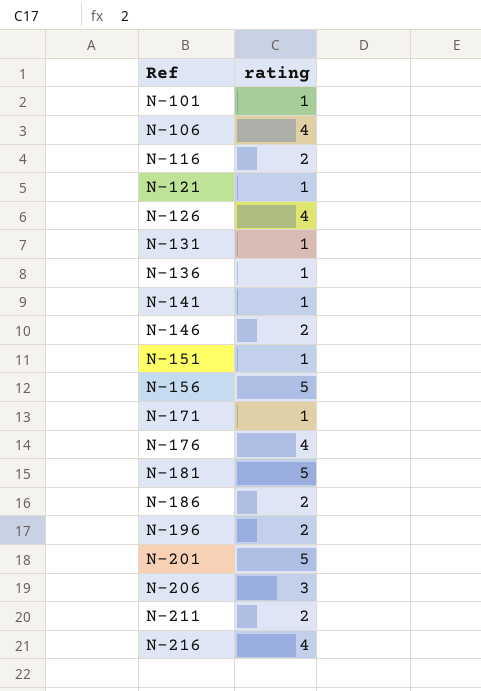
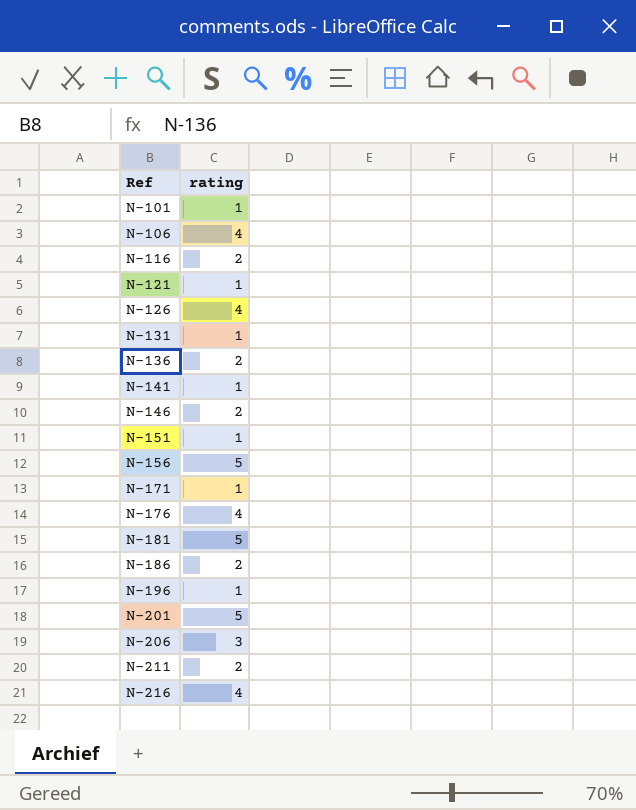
N-136 | rating: 1 -> 2
N-196 | rating: 2 -> 1

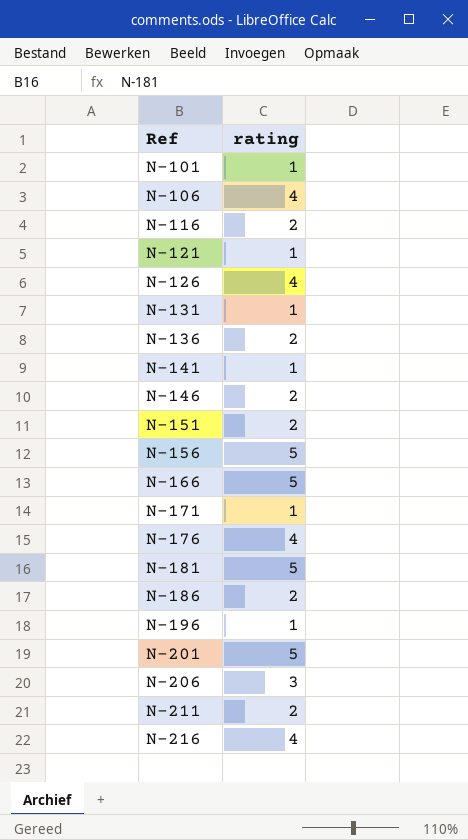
N-151 | rating: 1 -> 2
row N-166: none -> 5

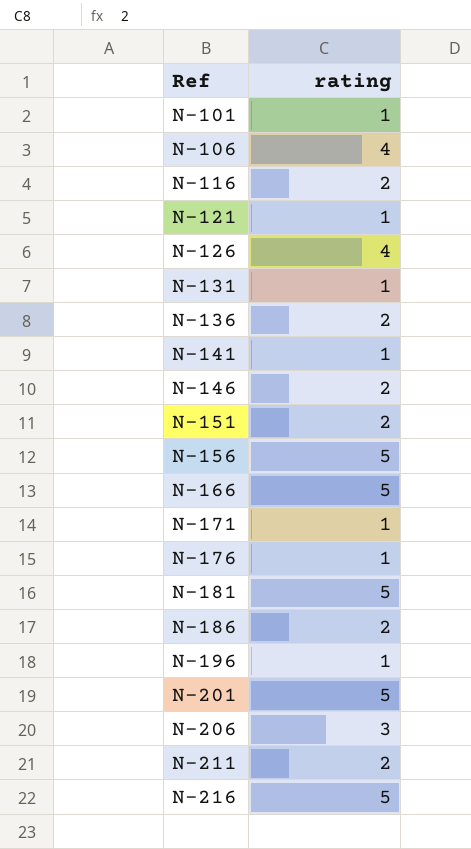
N-176 | rating: 4 -> 1
N-216 | rating: 4 -> 5

